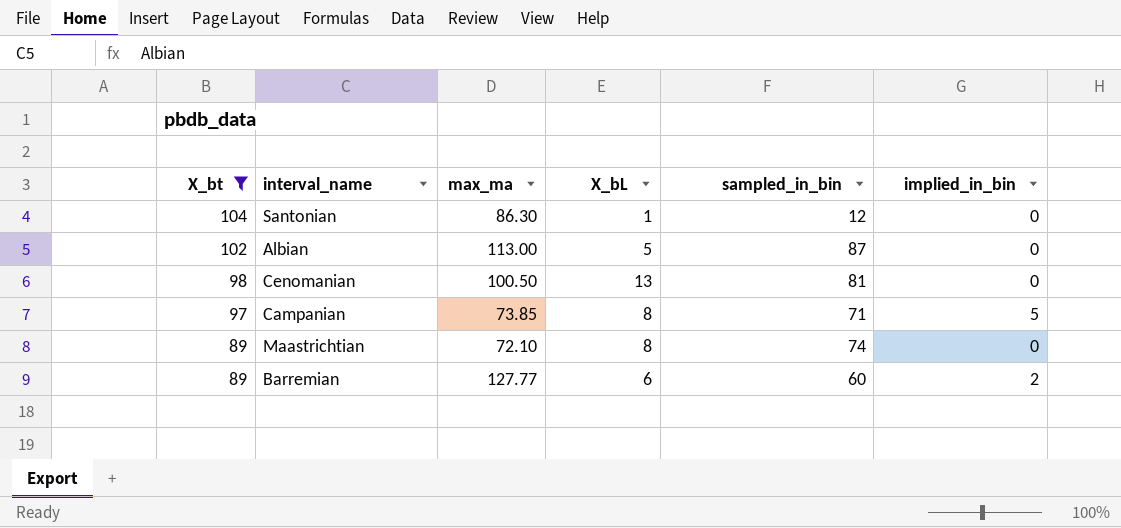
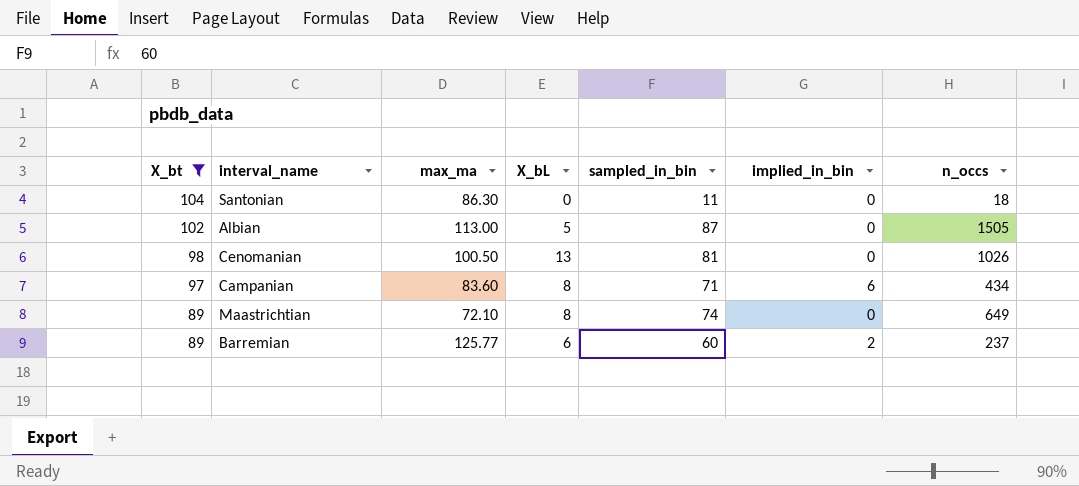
column n_occs | position: none -> 7
Santonian | X_bL: 1 -> 0
Santonian | sampled_in_bin: 12 -> 11
Campanian | max_ma: 73.85 -> 83.60
Campanian | implied_in_bin: 5 -> 6
Barremian | max_ma: 127.77 -> 125.77

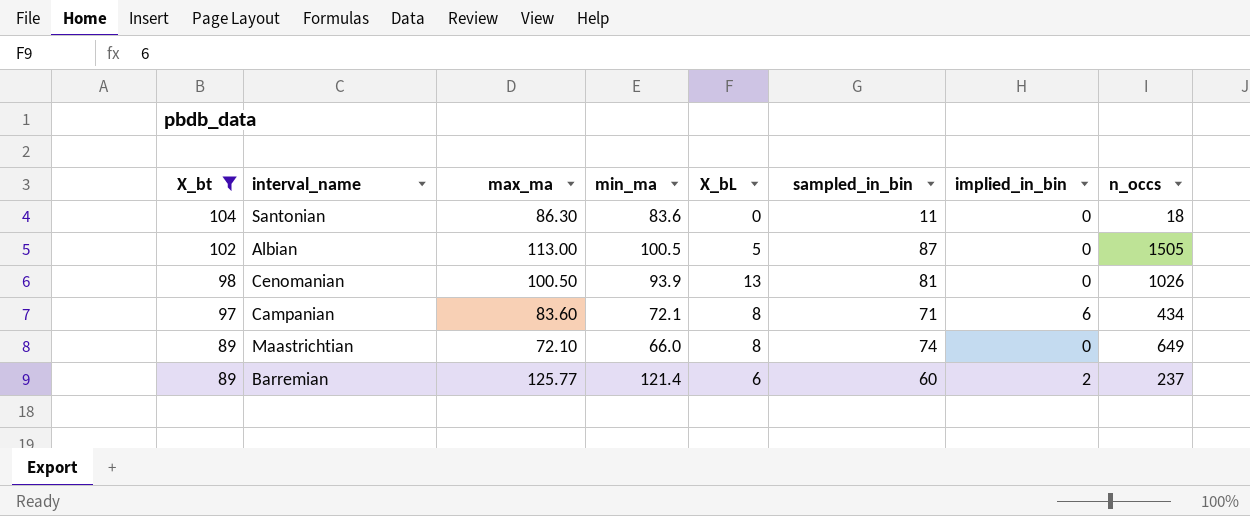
column min_ma | position: none -> 4

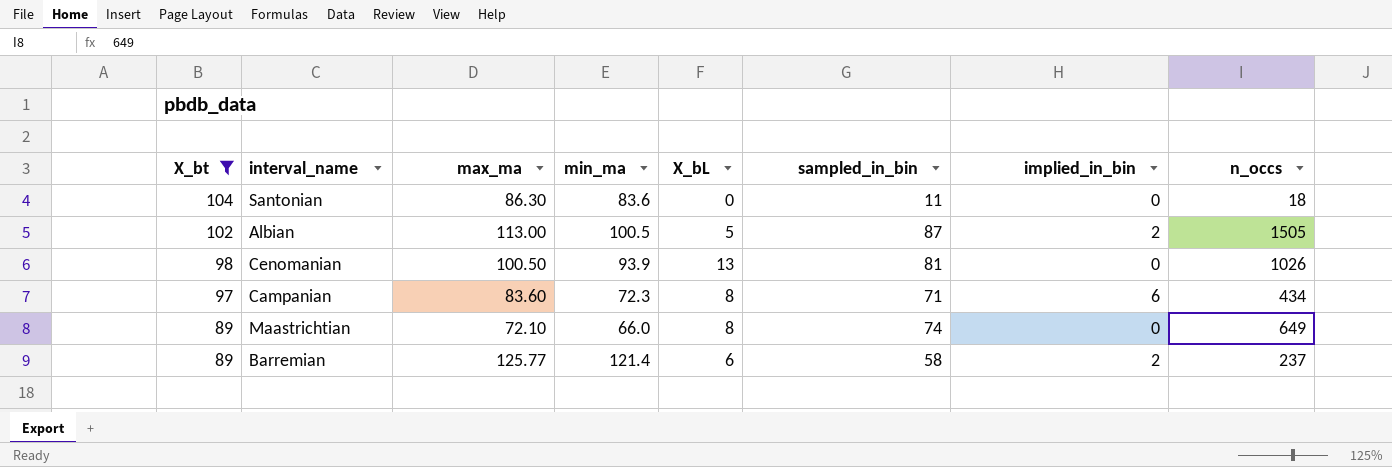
Albian | implied_in_bin: 0 -> 2
Campanian | min_ma: 72.1 -> 72.3
Barremian | sampled_in_bin: 60 -> 58

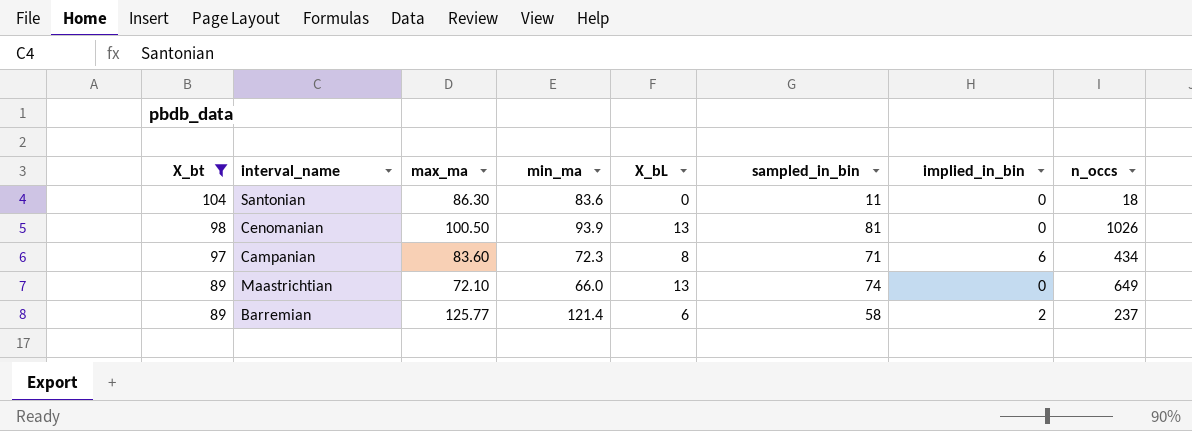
row Albian: 102 | 113.00 | 100.5 | 5 | 87 | 2 | 1505 -> none
Maastrichtian | X_bL: 8 -> 13

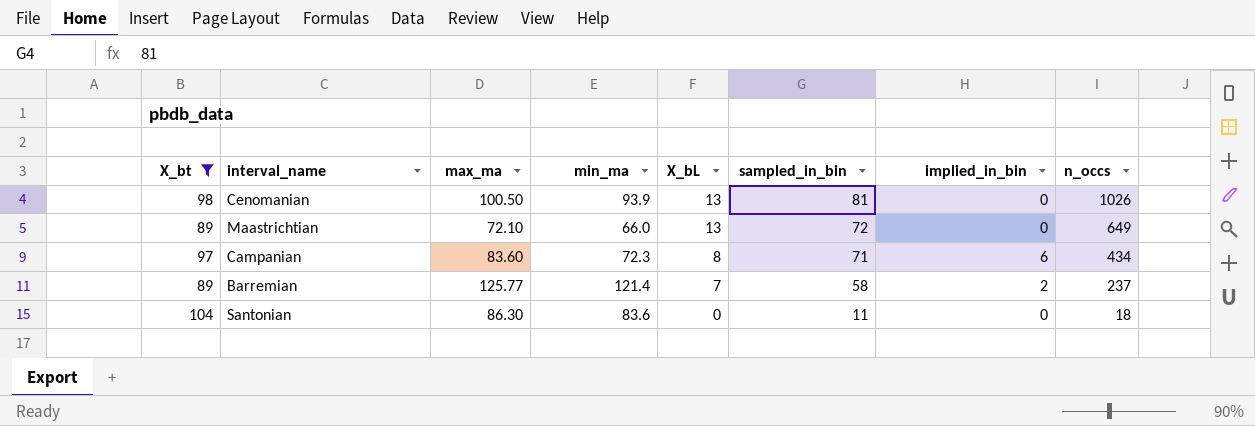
row order: X_bt descending -> X_bL descending
Maastrichtian | sampled_in_bin: 74 -> 72
Barremian | X_bL: 6 -> 7

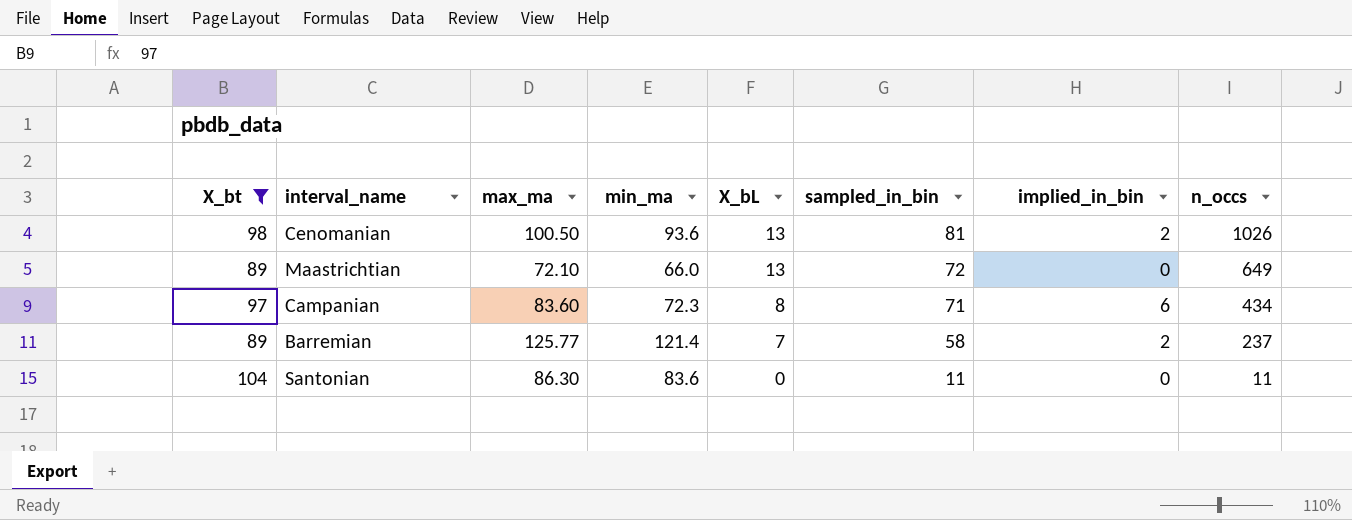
Cenomanian | min_ma: 93.9 -> 93.6
Cenomanian | implied_in_bin: 0 -> 2
Santonian | n_occs: 18 -> 11

